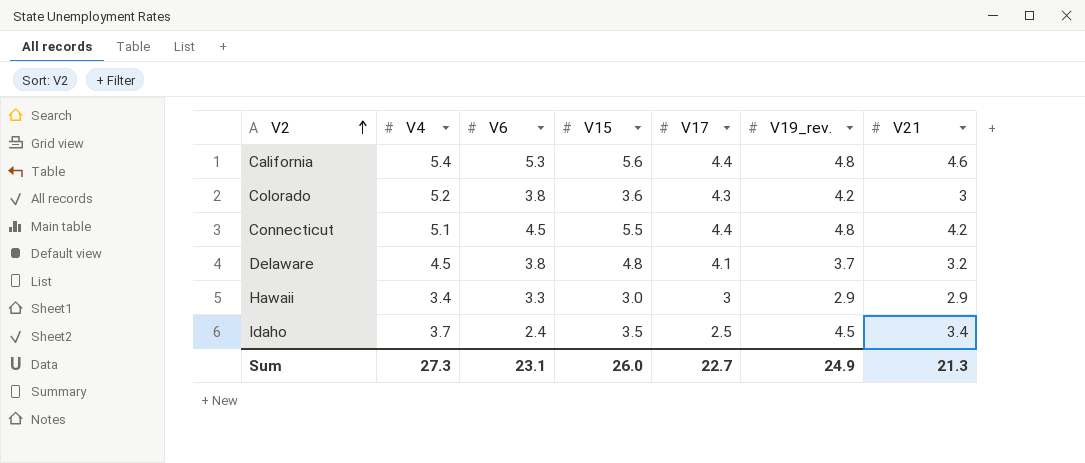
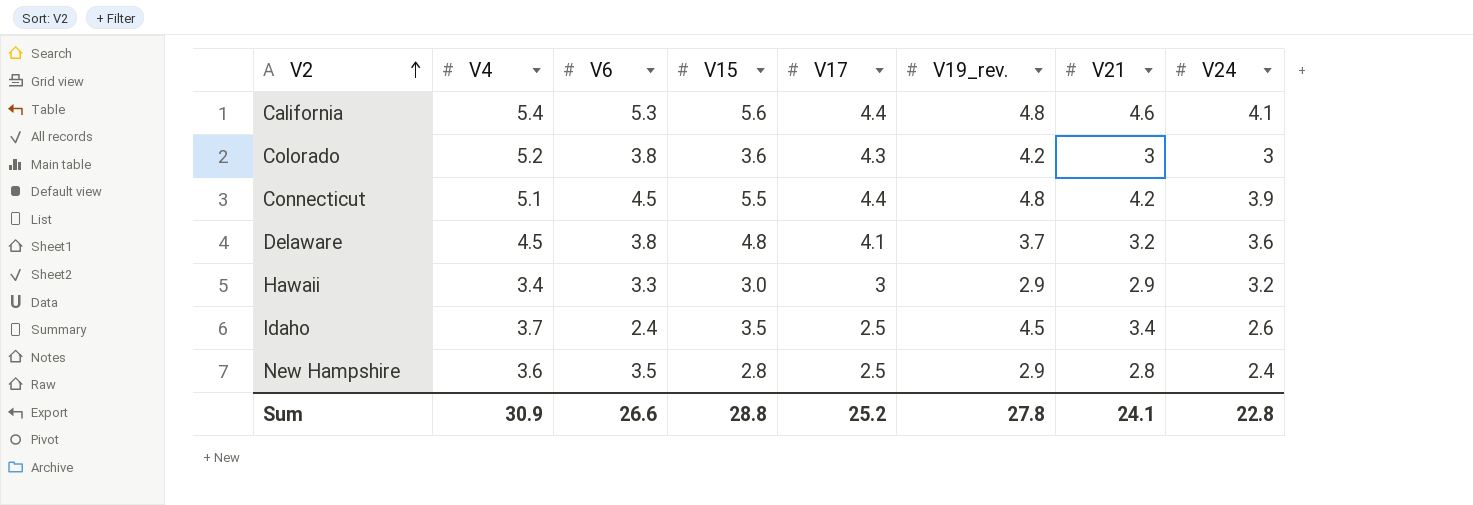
column V24 | position: none -> 8
row New Hampshire: none -> 3.6 | 3.5 | 2.8 | 2.5 | 2.9 | 2.8 | 2.4
Sum | V4: 27.3 -> 30.9
Sum | V6: 23.1 -> 26.6
Sum | V15: 26.0 -> 28.8
Sum | V17: 22.7 -> 25.2
Sum | V19_rev.: 24.9 -> 27.8
Sum | V21: 21.3 -> 24.1

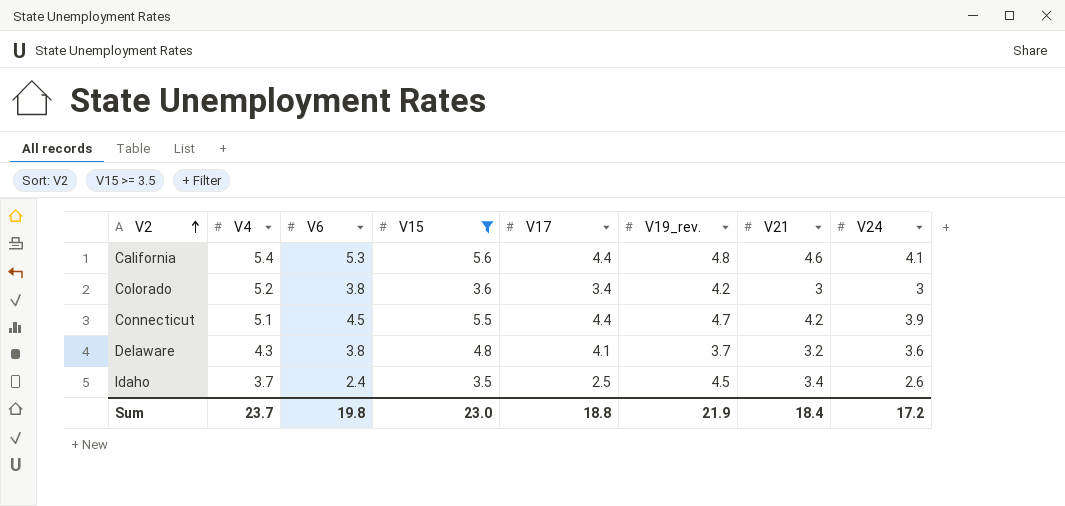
filter: none -> V15 >= 3.5
Colorado | V17: 4.3 -> 3.4
Connecticut | V19_rev.: 4.8 -> 4.7
Delaware | V4: 4.5 -> 4.3
Sum | V4: 30.9 -> 23.7
Sum | V6: 26.6 -> 19.8
Sum | V15: 28.8 -> 23.0
Sum | V17: 25.2 -> 18.8
Sum | V19_rev.: 27.8 -> 21.9
Sum | V21: 24.1 -> 18.4
Sum | V24: 22.8 -> 17.2

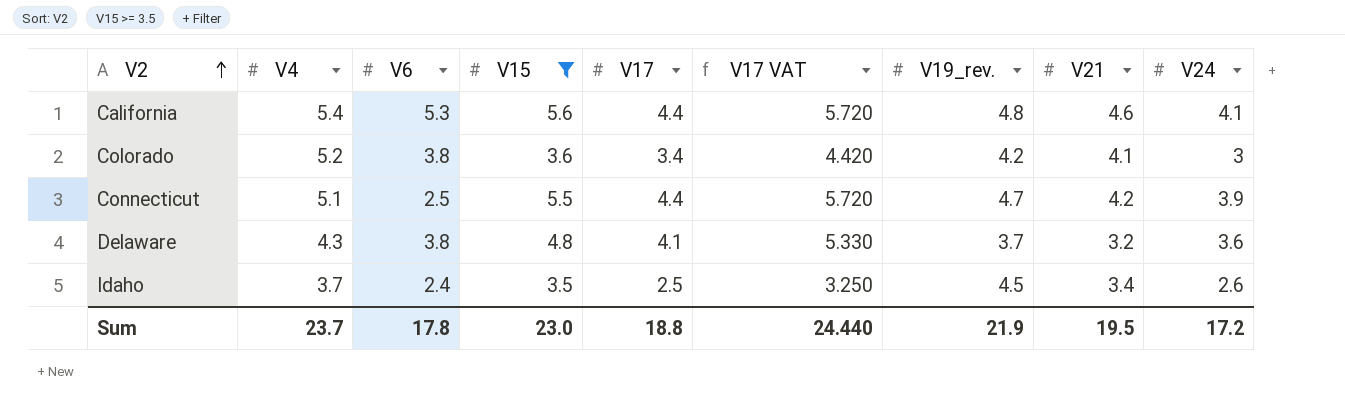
column V17 VAT | formula: none -> [V17] * 1.3
Colorado | V21: 3 -> 4.1
Connecticut | V6: 4.5 -> 2.5
Sum | V6: 19.8 -> 17.8
Sum | V21: 18.4 -> 19.5

